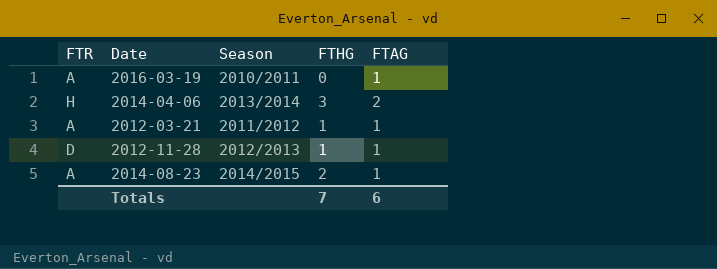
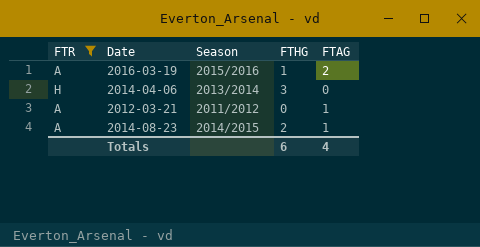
filter: none -> FTR != D
2016-03-19 | Season: 2010/2011 -> 2015/2016
2016-03-19 | FTHG: 0 -> 1
2016-03-19 | FTAG: 1 -> 2
2014-04-06 | FTAG: 2 -> 0
2012-03-21 | FTHG: 1 -> 0
Totals | FTHG: 7 -> 6
Totals | FTAG: 6 -> 4

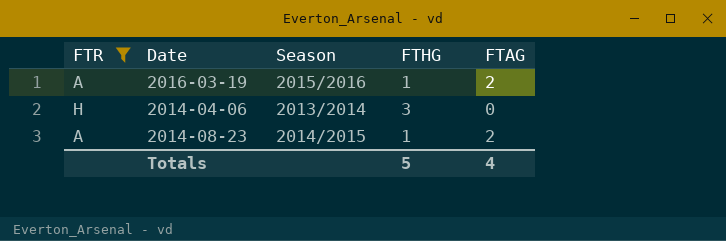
row 2012-03-21: A | 2011/2012 | 0 | 1 -> none
2014-08-23 | FTHG: 2 -> 1
2014-08-23 | FTAG: 1 -> 2
Totals | FTHG: 6 -> 5

